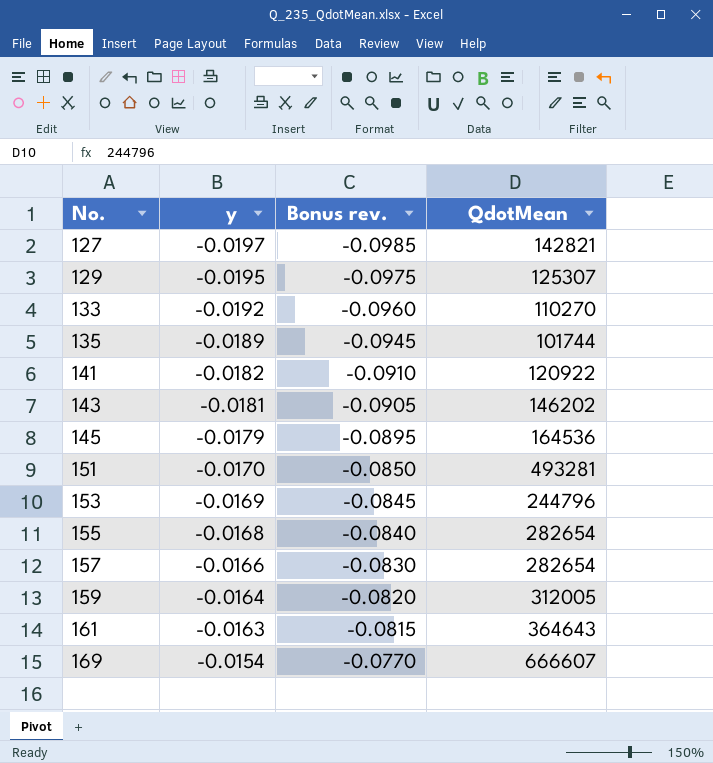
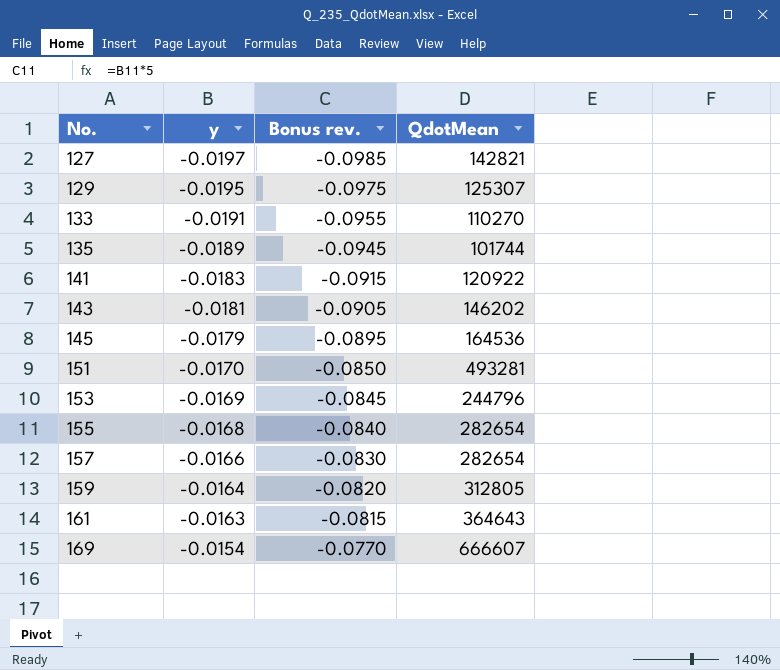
133 | y: -0.0192 -> -0.0191
133 | Bonus rev.: -0.0960 -> -0.0955
141 | y: -0.0182 -> -0.0183
141 | Bonus rev.: -0.0910 -> -0.0915
159 | QdotMean: 312005 -> 312805

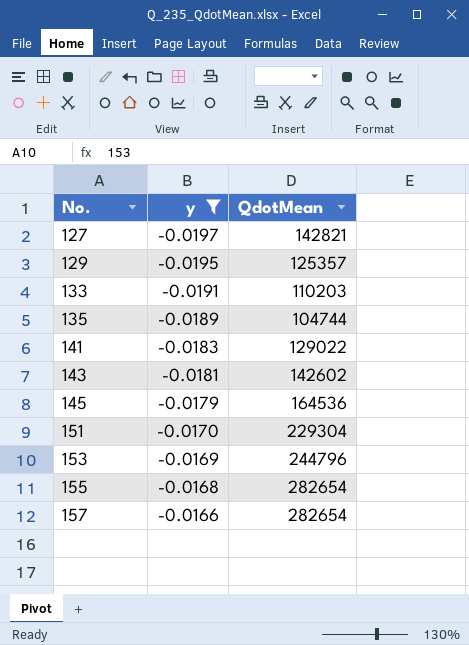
filter: none -> y <= -0.0166
column Bonus rev. | formula: [y] * 5 -> none
129 | QdotMean: 125307 -> 125357
133 | QdotMean: 110270 -> 110203
135 | QdotMean: 101744 -> 104744
141 | QdotMean: 120922 -> 129022
143 | QdotMean: 146202 -> 142602
151 | QdotMean: 493281 -> 229304

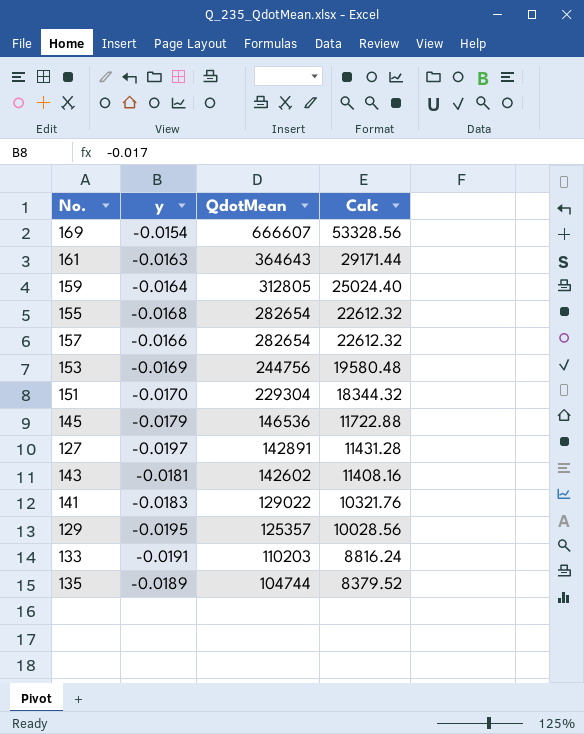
filter: y <= -0.0166 -> none
row order: No. ascending -> QdotMean descending
column Calc | formula: none -> [QdotMean] * 0.08
153 | QdotMean: 244796 -> 244756
145 | QdotMean: 164536 -> 146536
127 | QdotMean: 142821 -> 142891

